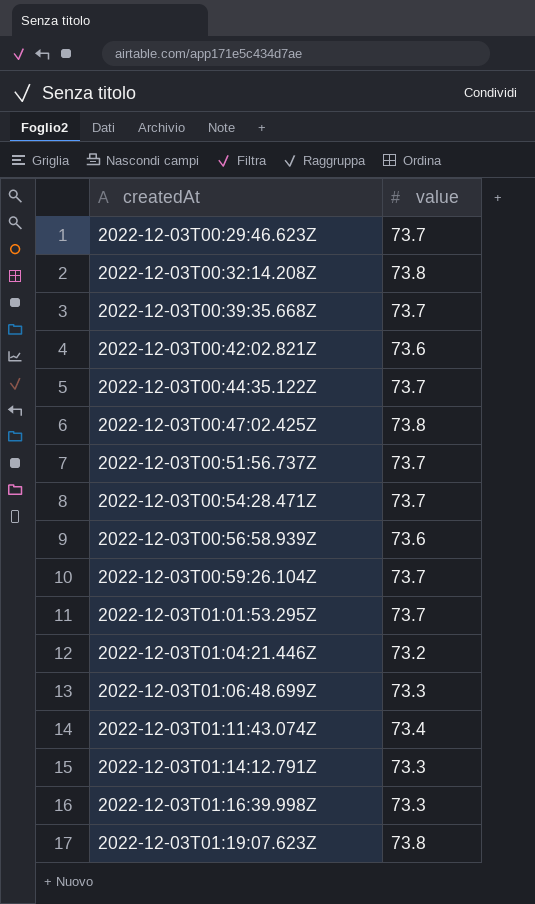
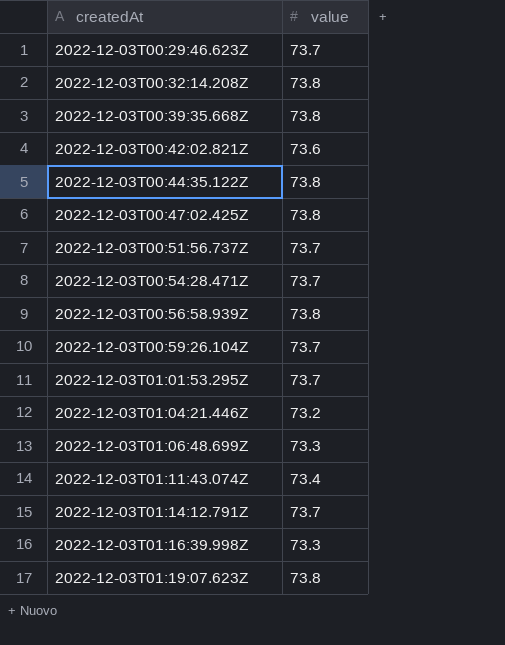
2022-12-03T00:39:35.668Z | value: 73.7 -> 73.8
2022-12-03T00:44:35.122Z | value: 73.7 -> 73.8
2022-12-03T00:56:58.939Z | value: 73.6 -> 73.8
2022-12-03T01:14:12.791Z | value: 73.3 -> 73.7

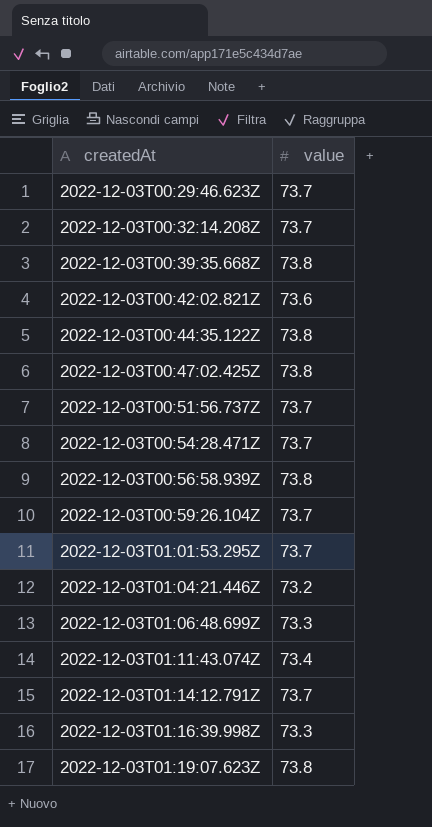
2022-12-03T00:32:14.208Z | value: 73.8 -> 73.7

